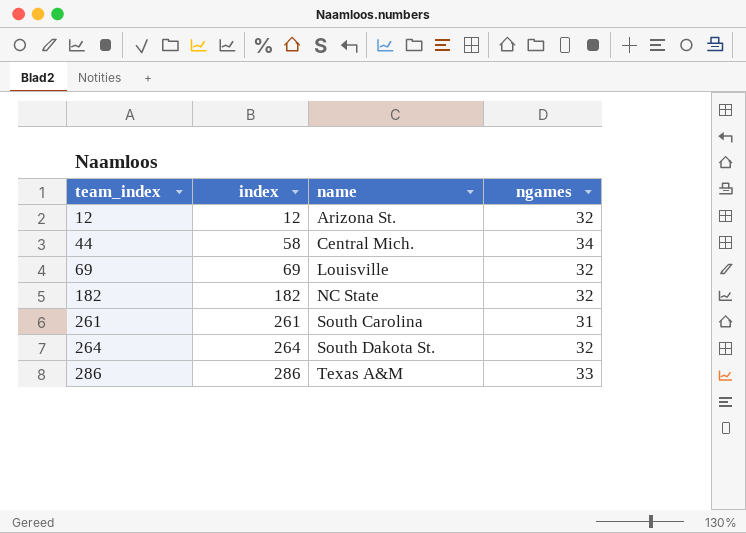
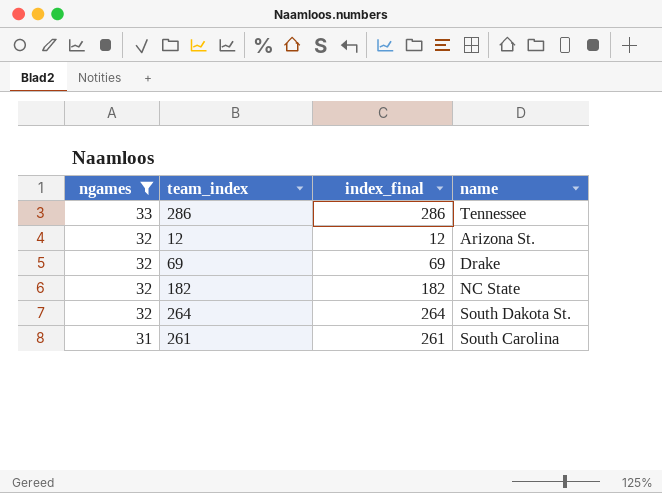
filter: none -> ngames != 34
row order: team_index ascending -> ngames descending
column ngames | position: 4 -> 1
column name: index -> index_final
286 | name: Texas A&M -> Tennessee
69 | name: Louisville -> Drake

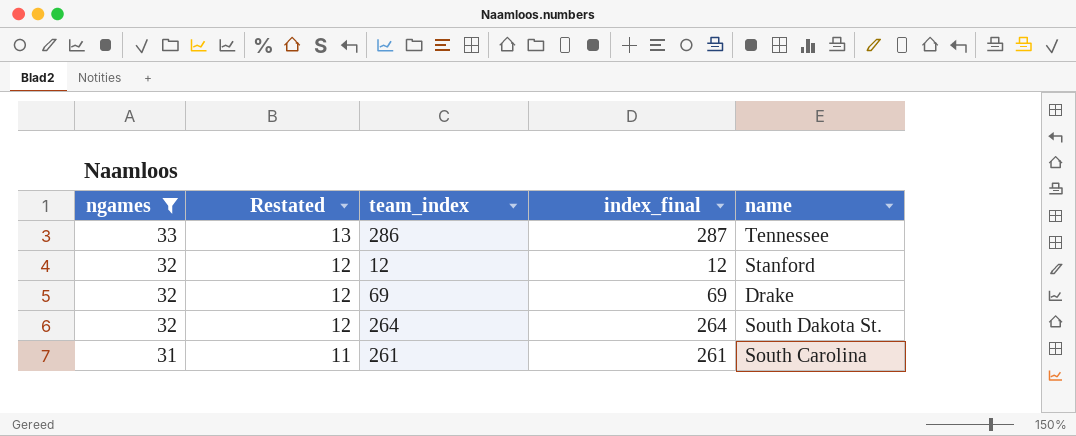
column Restated | formula: none -> [ngames] - 20
row 182: 32 | 182 | NC State -> none
286 | index_final: 286 -> 287
12 | name: Arizona St. -> Stanford

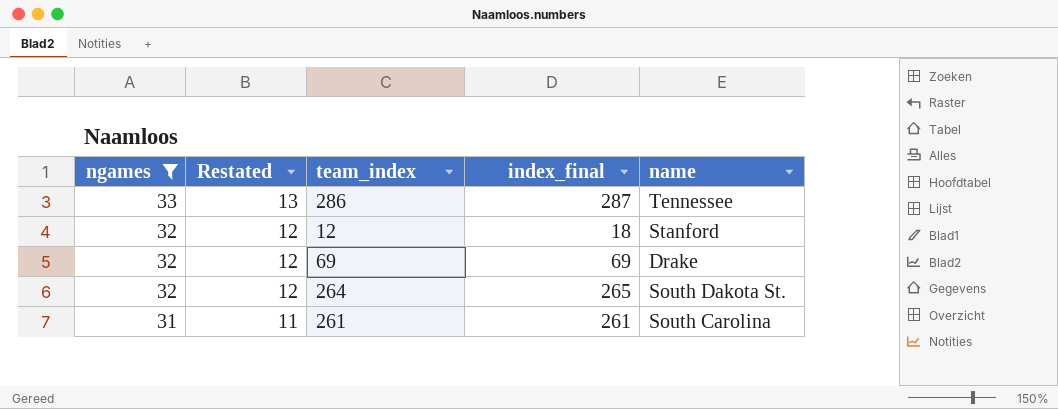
12 | index_final: 12 -> 18
264 | index_final: 264 -> 265

